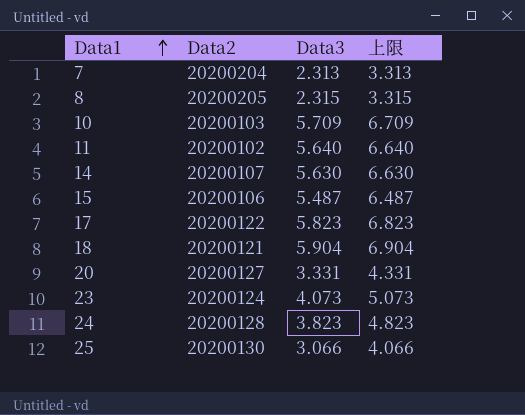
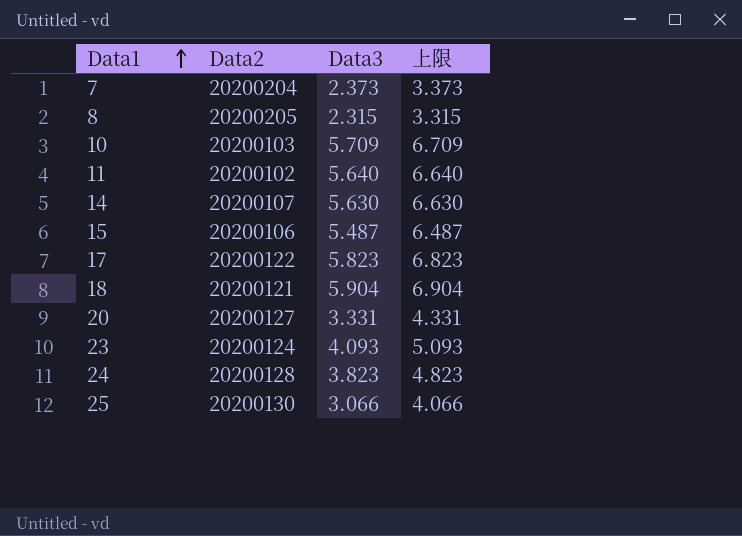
7 | Data3: 2.313 -> 2.373
7 | 上限: 3.313 -> 3.373
23 | Data3: 4.073 -> 4.093
23 | 上限: 5.073 -> 5.093

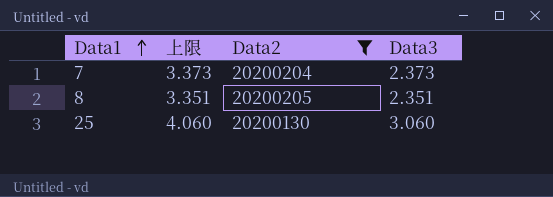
filter: none -> Data2 >= 20200130
column 上限 | position: 4 -> 2
8 | 上限: 3.315 -> 3.351
8 | Data3: 2.315 -> 2.351
25 | 上限: 4.066 -> 4.060
25 | Data3: 3.066 -> 3.060

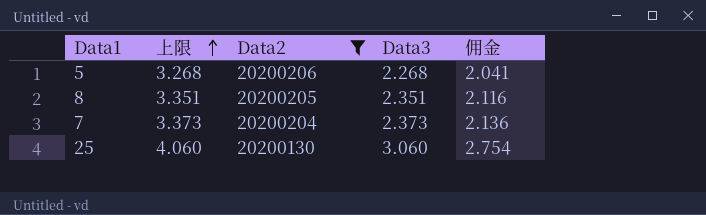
row order: Data1 ascending -> 上限 ascending
column 佣金 | formula: none -> [Data3] * 0.9
row 5: none -> 3.268 | 20200206 | 2.268 | 2.041

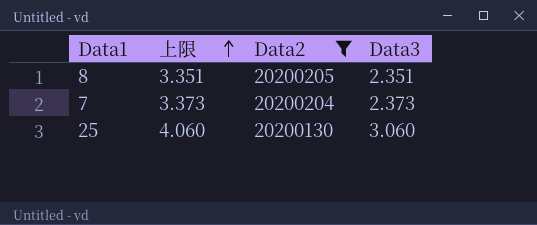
column 佣金 | formula: [Data3] * 0.9 -> none
row 5: 3.268 | 20200206 | 2.268 | 2.041 -> none

